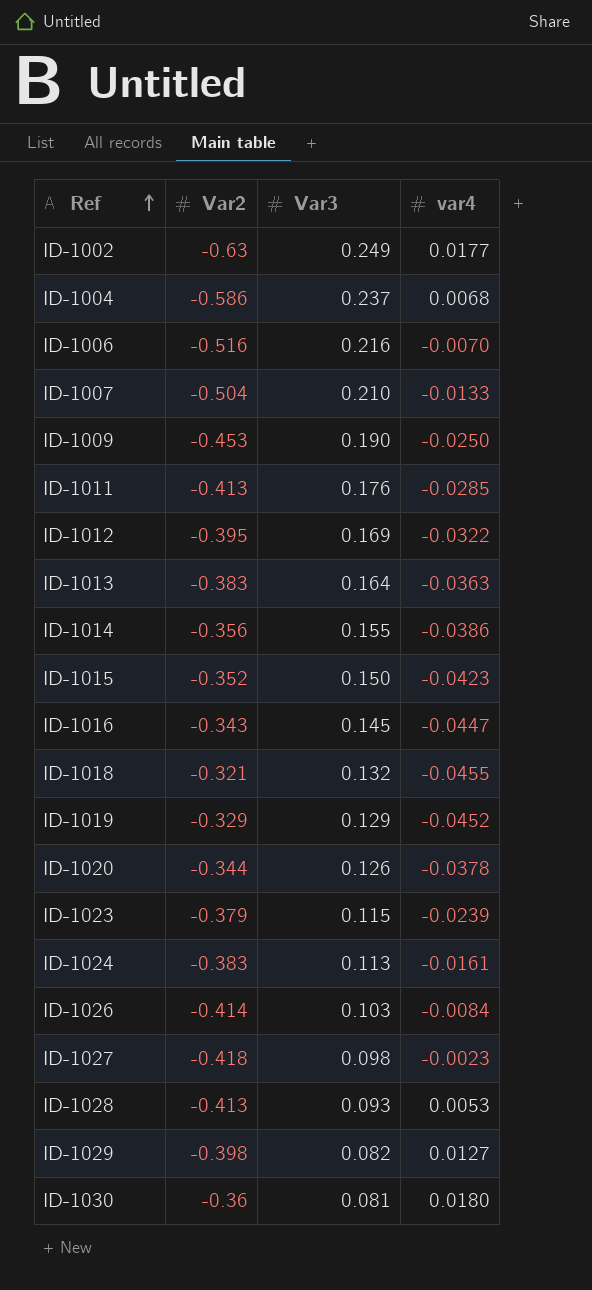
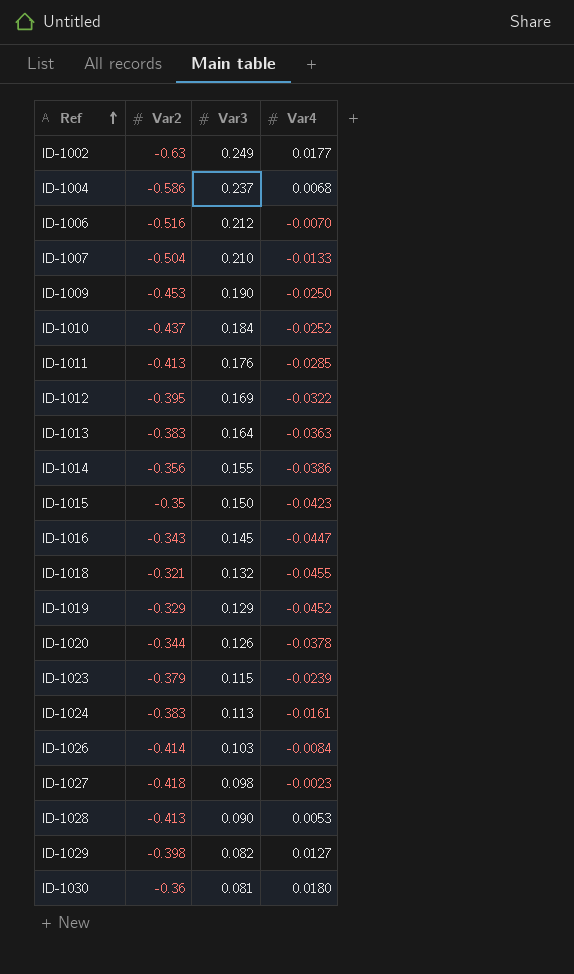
column name: var4 -> Var4
ID-1006 | Var3: 0.216 -> 0.212
row ID-1010: none -> -0.437 | 0.184 | -0.0252
ID-1015 | Var2: -0.352 -> -0.35
ID-1028 | Var3: 0.093 -> 0.090

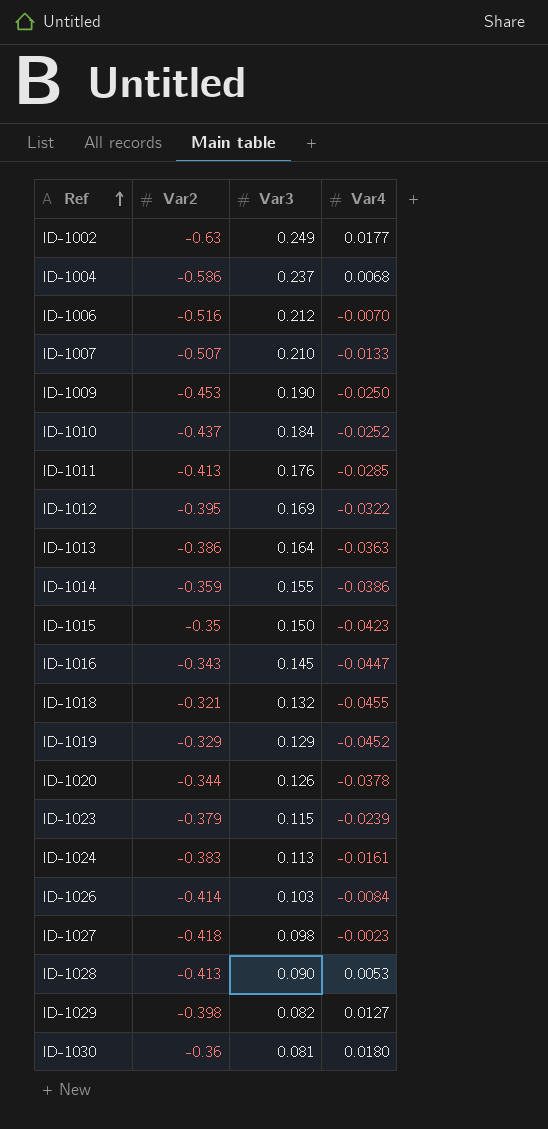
ID-1007 | Var2: -0.504 -> -0.507
ID-1013 | Var2: -0.383 -> -0.386
ID-1014 | Var2: -0.356 -> -0.359

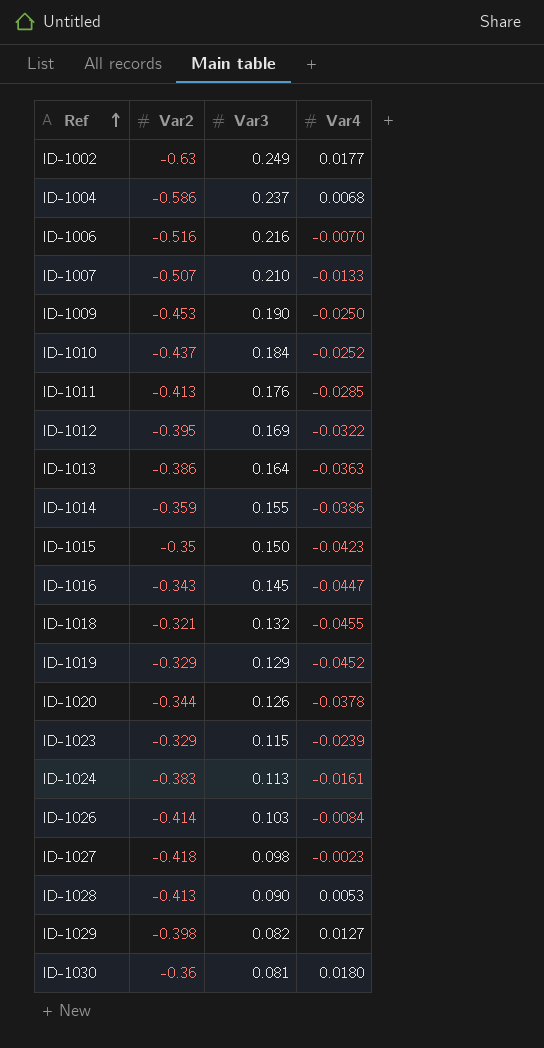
ID-1006 | Var3: 0.212 -> 0.216
ID-1023 | Var2: -0.379 -> -0.329

